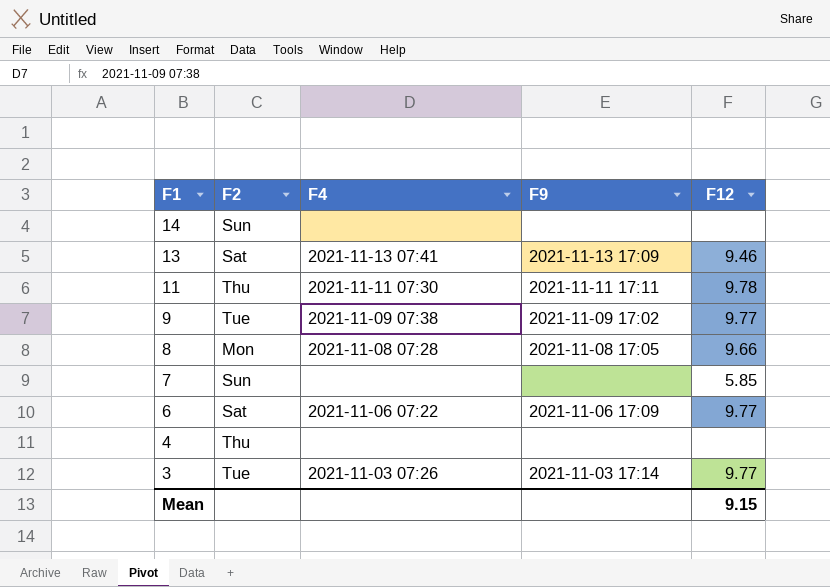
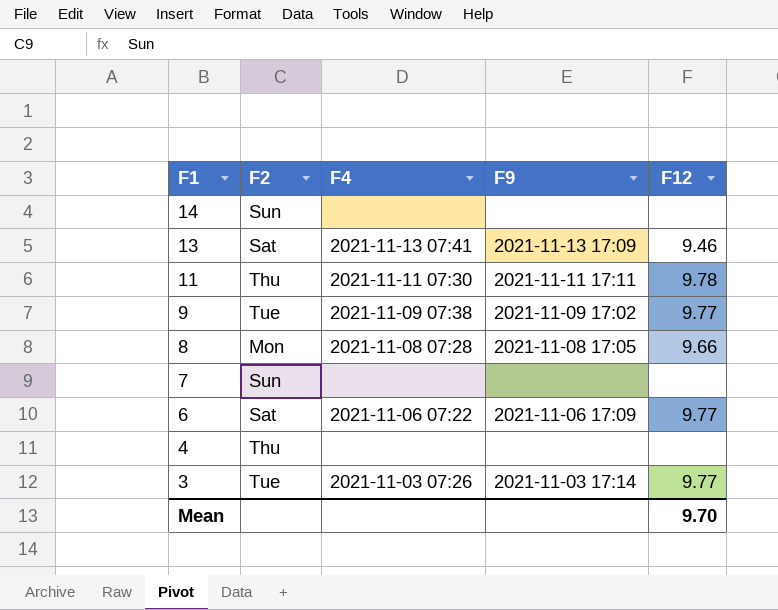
7 | F12: 5.85 -> none
Mean | F12: 9.15 -> 9.70

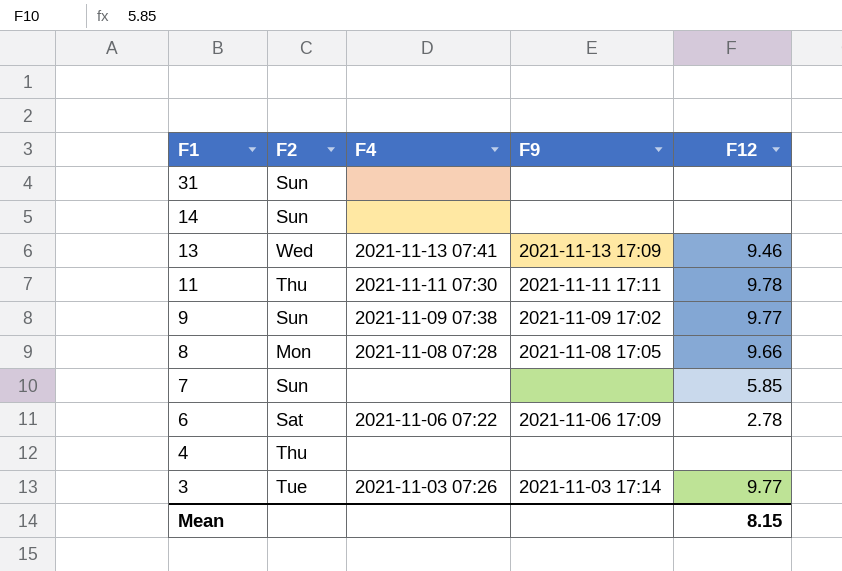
row 31: none -> Sun | none | none | none
13 | F2: Sat -> Wed
9 | F2: Tue -> Sun
7 | F12: none -> 5.85
6 | F12: 9.77 -> 2.78
Mean | F12: 9.70 -> 8.15

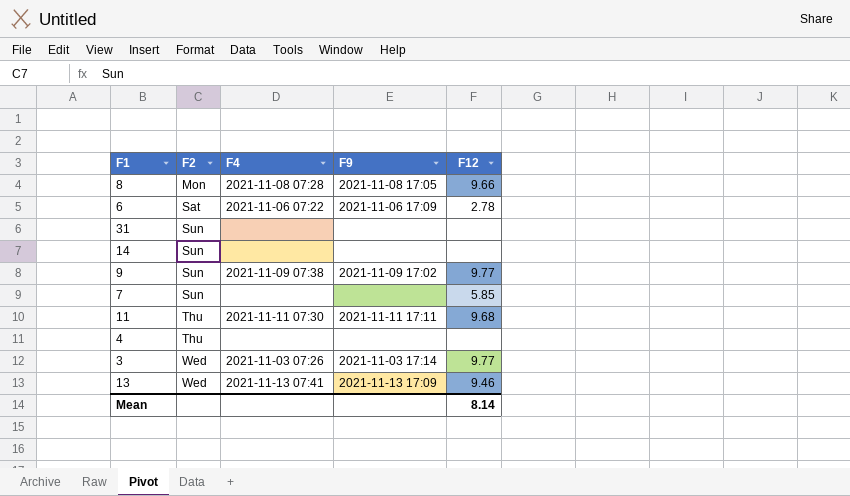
row order: F1 descending -> F2 ascending
11 | F12: 9.78 -> 9.68
3 | F2: Tue -> Wed
Mean | F12: 8.15 -> 8.14

